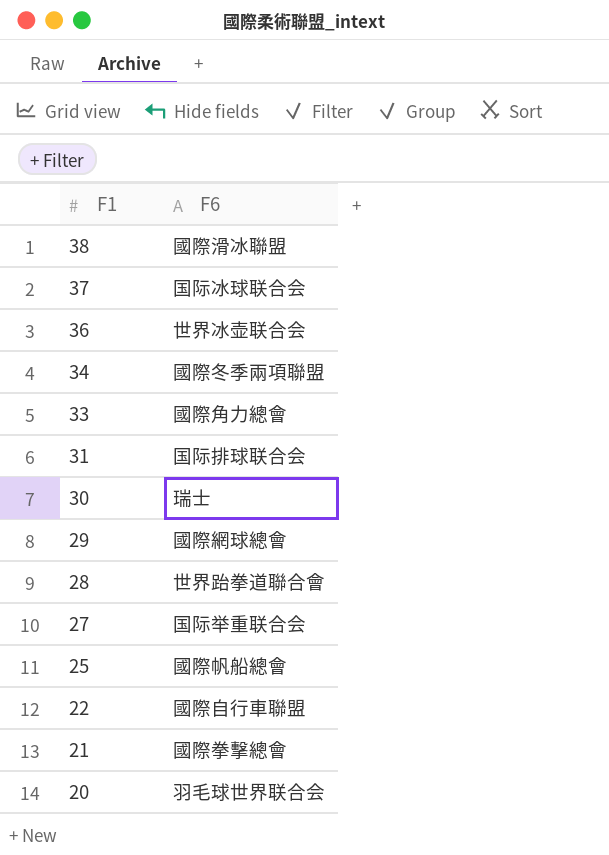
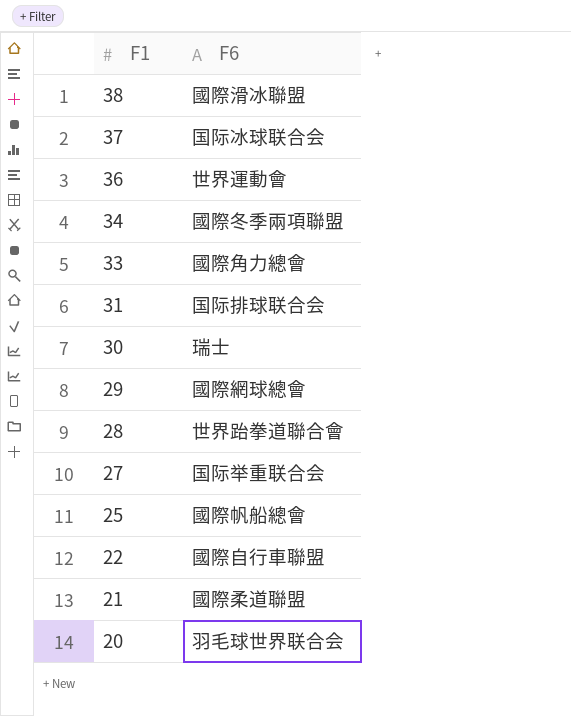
36 | F6: 世界冰壶联合会 -> 世界運動會
21 | F6: 國際拳擊總會 -> 國際柔道聯盟

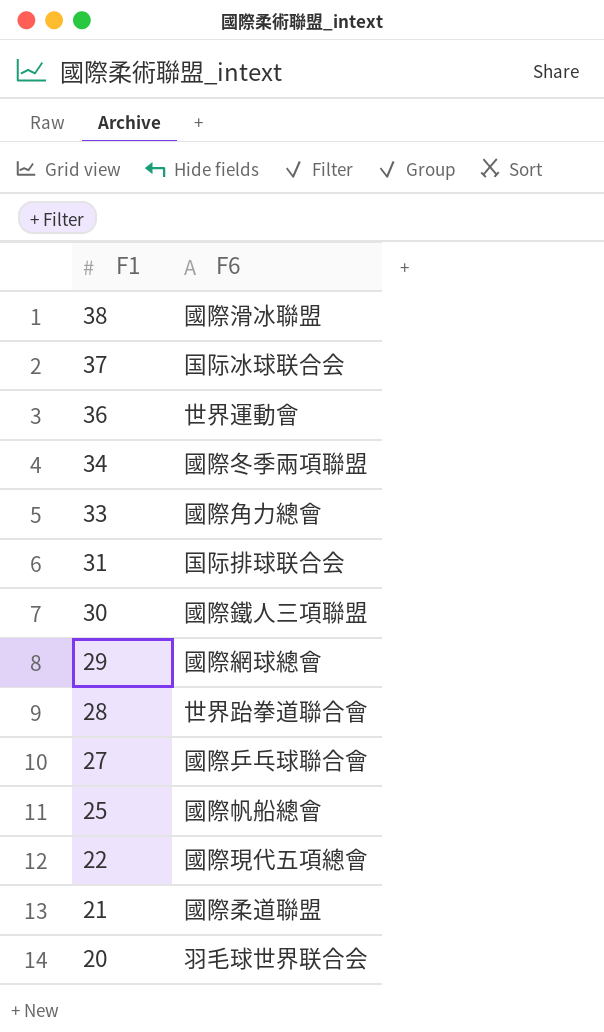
30 | F6: 瑞士 -> 國際鐵人三項聯盟
27 | F6: 国际举重联合会 -> 國際乒乓球聯合會
22 | F6: 國際自行車聯盟 -> 國際現代五項總會

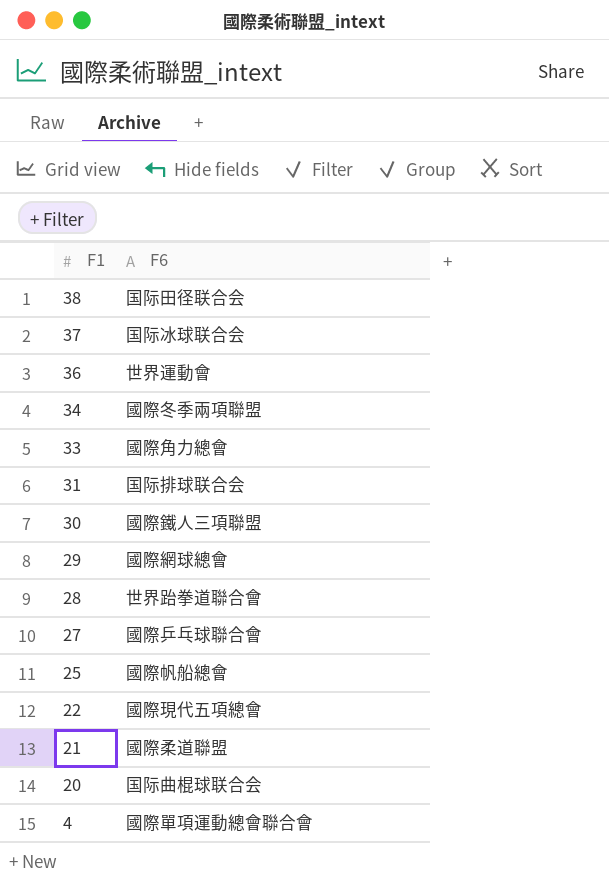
38 | F6: 國際滑冰聯盟 -> 国际田径联合会
20 | F6: 羽毛球世界联合会 -> 国际曲棍球联合会
row 4: none -> 國際單項運動總會聯合會

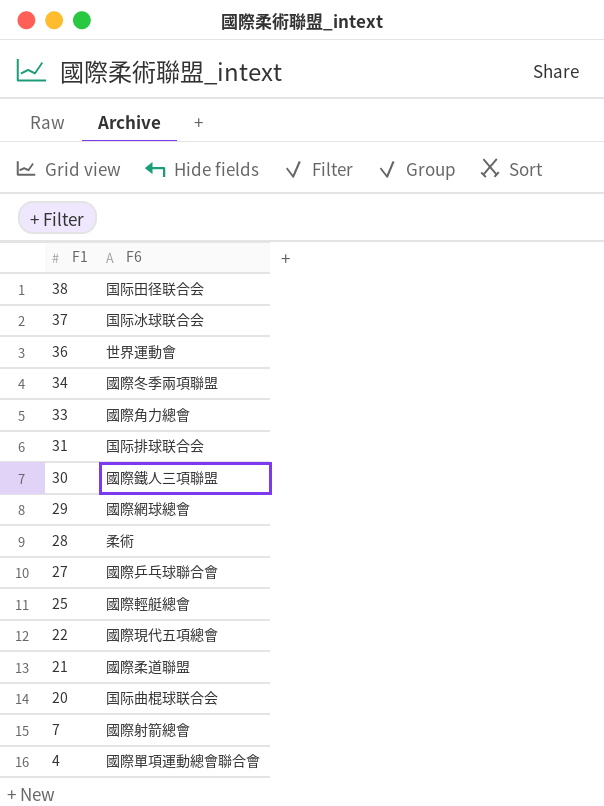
28 | F6: 世界跆拳道聯合會 -> 柔術
25 | F6: 國際帆船總會 -> 國際輕艇總會
row 7: none -> 國際射箭總會

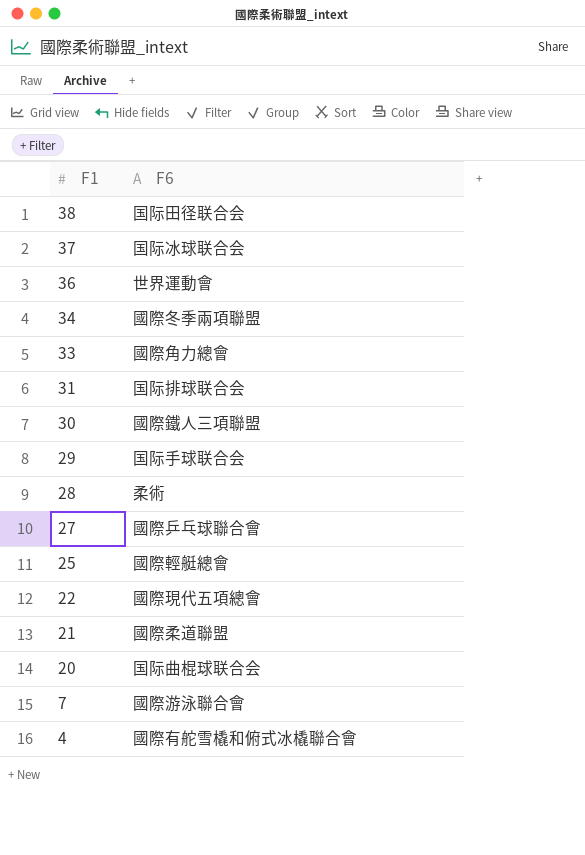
29 | F6: 國際網球總會 -> 国际手球联合会
7 | F6: 國際射箭總會 -> 國際游泳聯合會
4 | F6: 國際單項運動總會聯合會 -> 國際有舵雪橇和俯式冰橇聯合會

